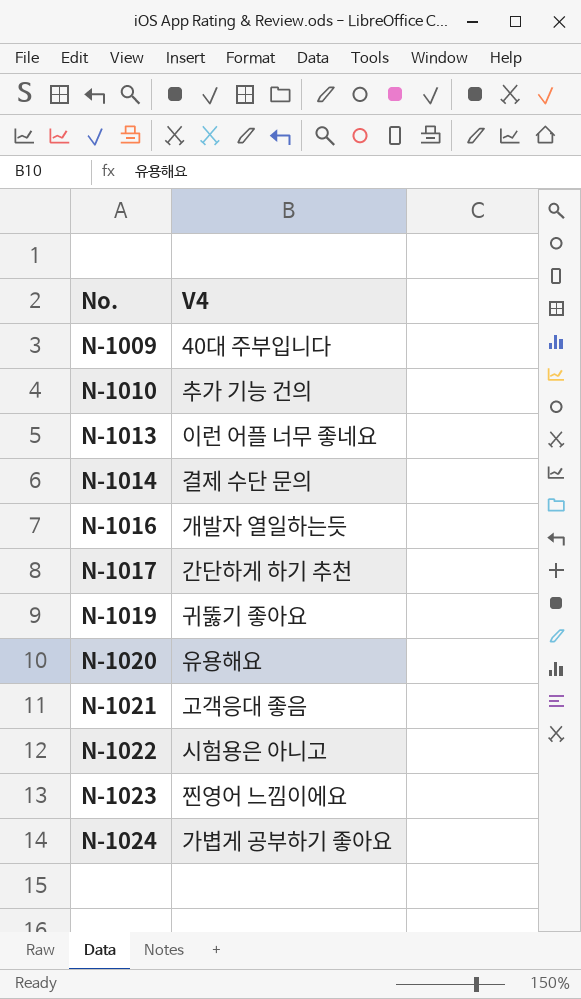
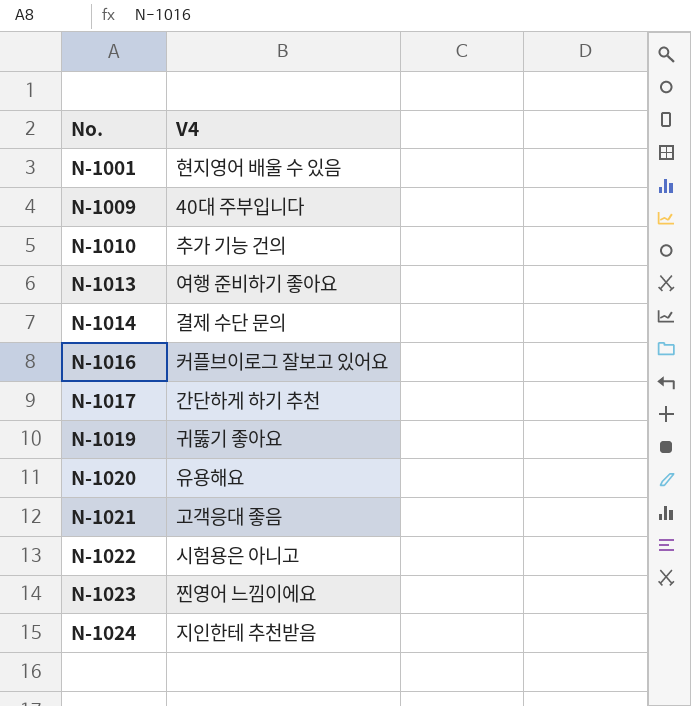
row N-1001: none -> 현지영어 배울 수 있음
N-1013 | V4: 이런 어플 너무 좋네요 -> 여행 준비하기 좋아요
N-1016 | V4: 개발자 열일하는듯 -> 커플브이로그 잘보고 있어요
N-1024 | V4: 가볍게 공부하기 좋아요 -> 지인한테 추천받음

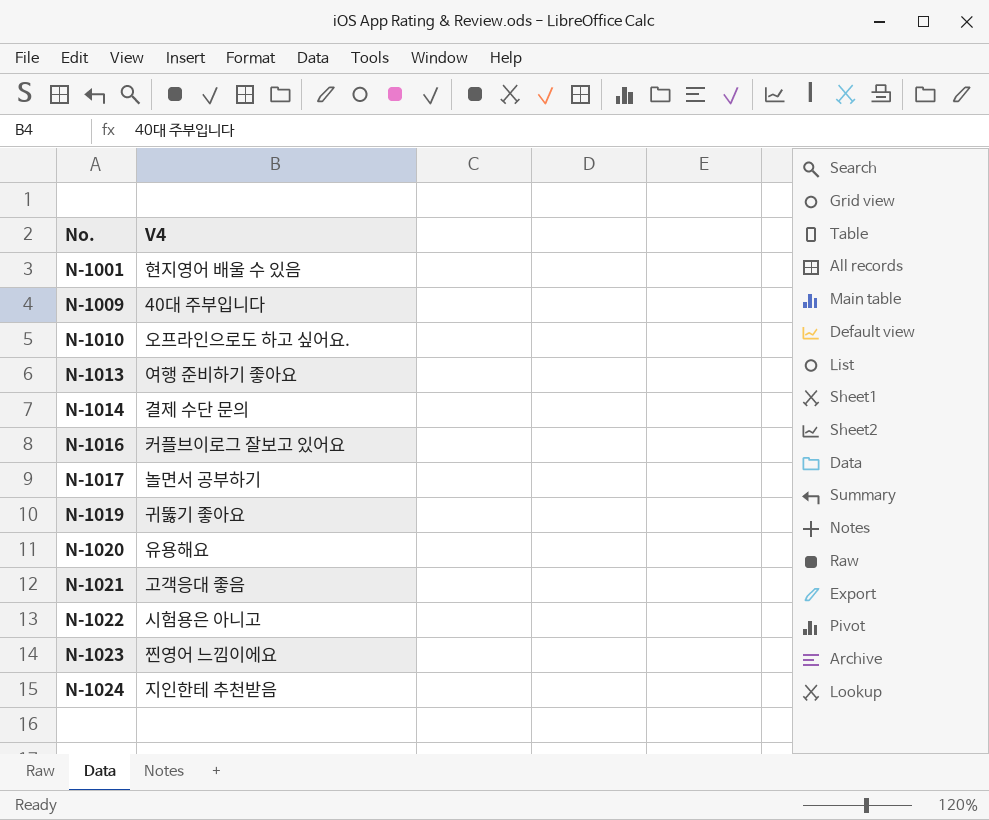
N-1010 | V4: 추가 기능 건의 -> 오프라인으로도 하고 싶어요.
N-1017 | V4: 간단하게 하기 추천 -> 놀면서 공부하기

